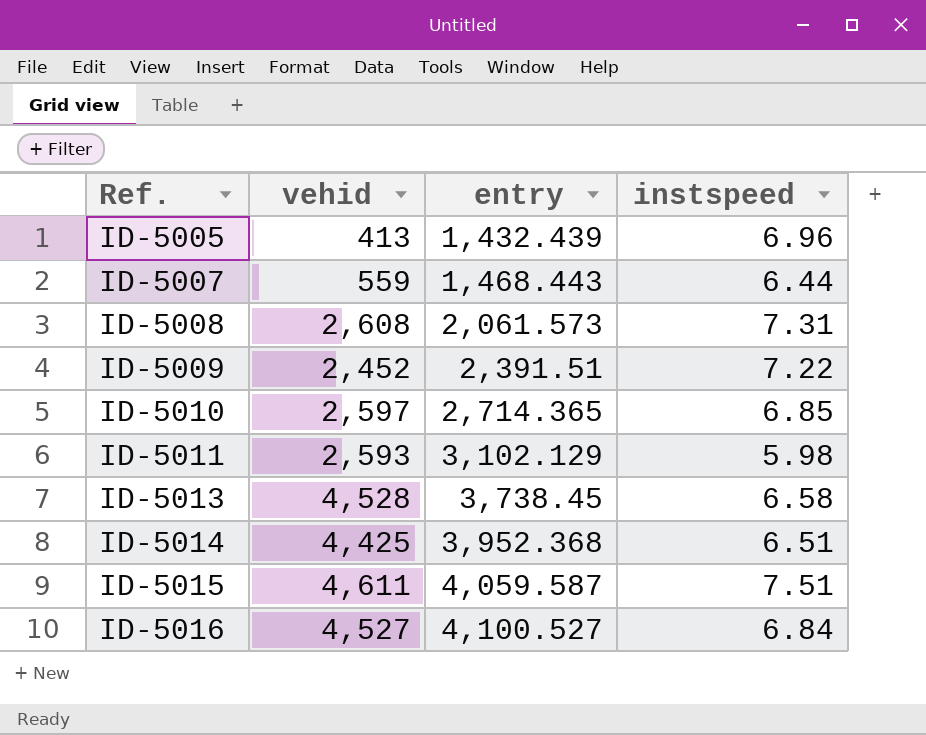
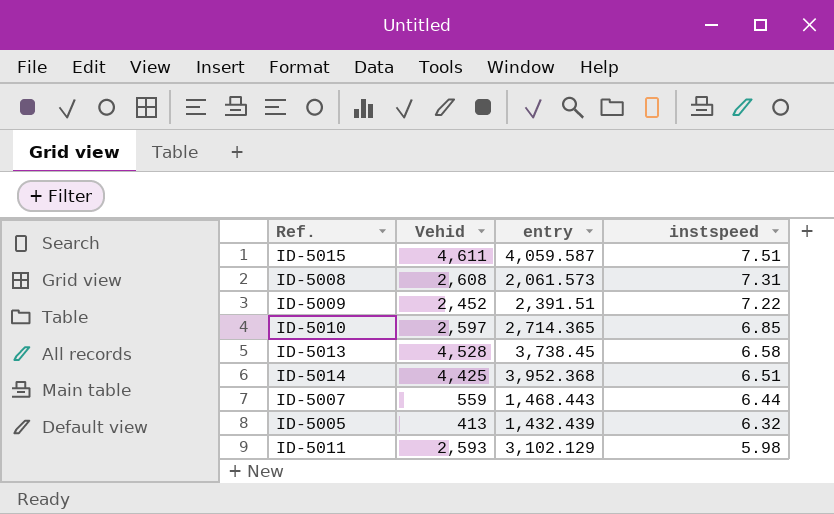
row order: Ref. ascending -> instspeed descending
column name: vehid -> Vehid
row ID-5016: 4,527 | 4,100.527 | 6.84 -> none
ID-5005 | instspeed: 6.96 -> 6.32

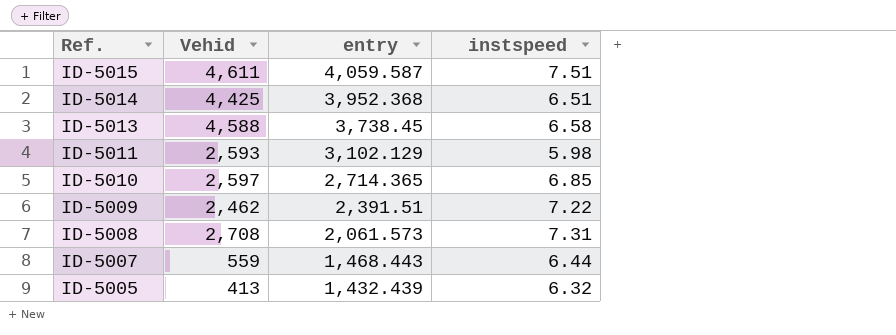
row order: instspeed descending -> Ref. descending
ID-5013 | Vehid: 4,528 -> 4,588
ID-5009 | Vehid: 2,452 -> 2,462
ID-5008 | Vehid: 2,608 -> 2,708

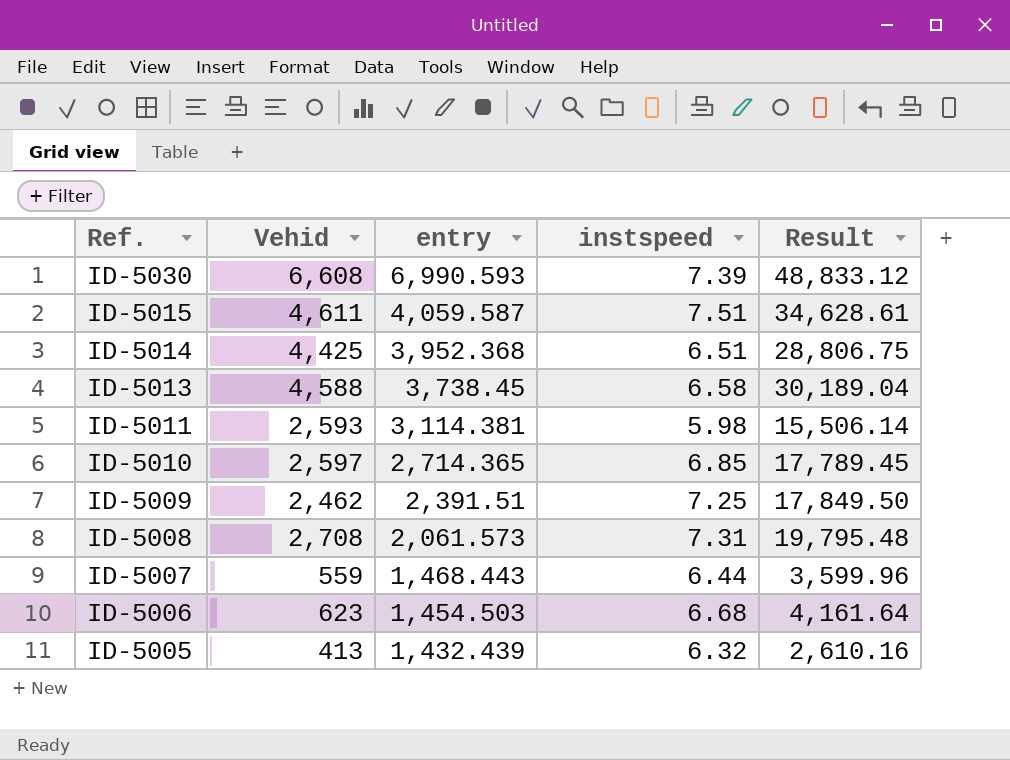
column Result | formula: none -> [Vehid] * [instspeed]
row ID-5030: none -> 6,608 | 6,990.593 | 7.39 | 48,833.12
ID-5011 | entry: 3,102.129 -> 3,114.381
ID-5009 | instspeed: 7.22 -> 7.25
row ID-5006: none -> 623 | 1,454.503 | 6.68 | 4,161.64

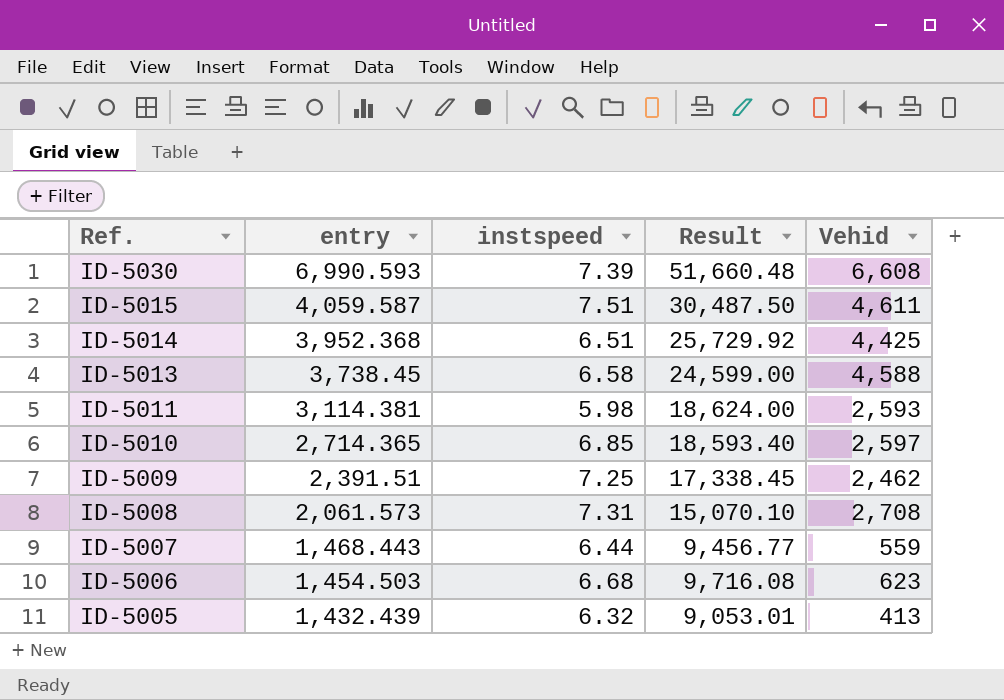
column Result | formula: [Vehid] * [instspeed] -> [entry] * [instspeed]
column Vehid | position: 2 -> 5

